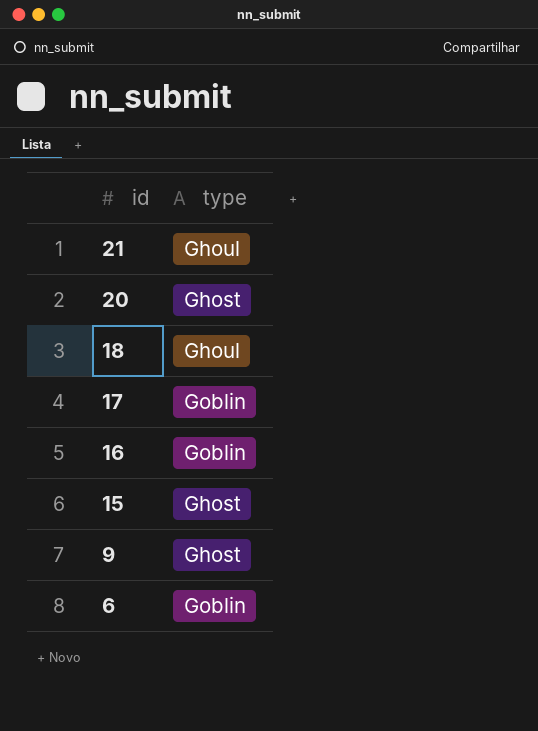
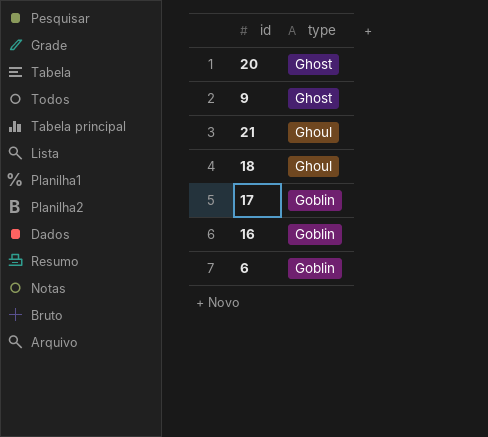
row order: id descending -> type ascending
row 15: Ghost -> none

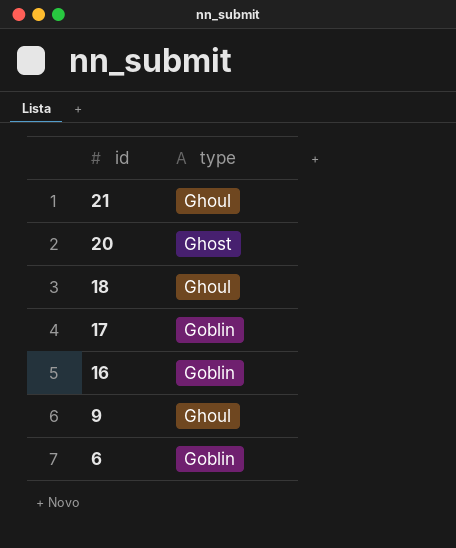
row order: type ascending -> id descending
9 | type: Ghost -> Ghoul

